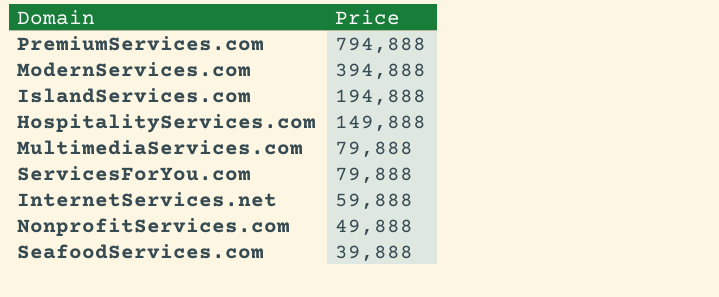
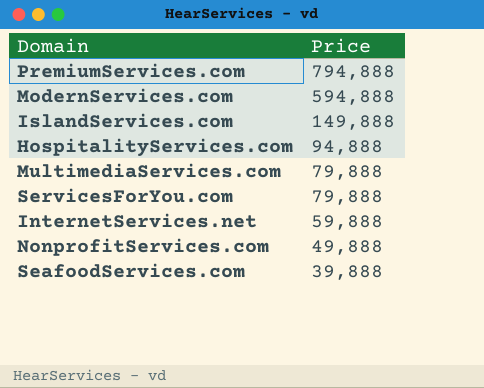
ModernServices.com | Price: 394,888 -> 594,888
IslandServices.com | Price: 194,888 -> 149,888
HospitalityServices.com | Price: 149,888 -> 94,888

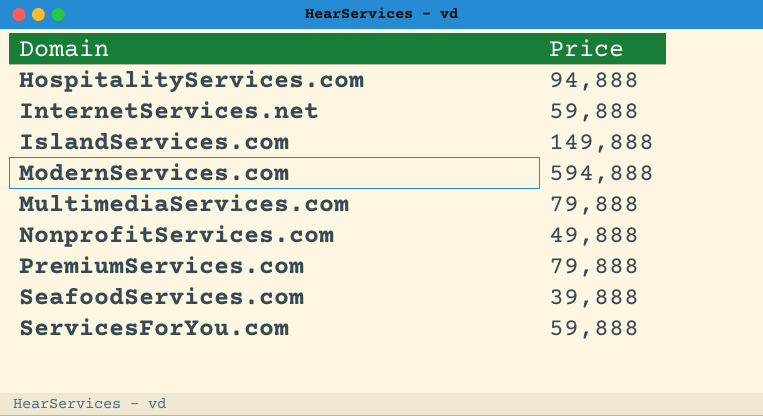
row order: Price descending -> Domain ascending
PremiumServices.com | Price: 794,888 -> 79,888
ServicesForYou.com | Price: 79,888 -> 59,888

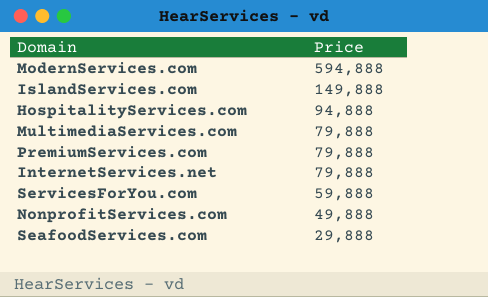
row order: Domain ascending -> Price descending
InternetServices.net | Price: 59,888 -> 79,888
SeafoodServices.com | Price: 39,888 -> 29,888

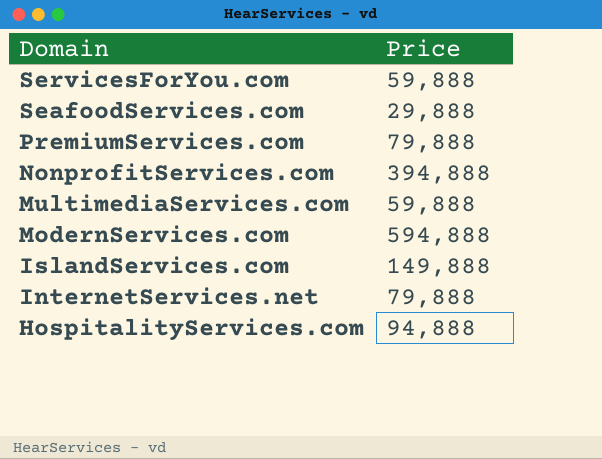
row order: Price descending -> Domain descending
NonprofitServices.com | Price: 49,888 -> 394,888
MultimediaServices.com | Price: 79,888 -> 59,888

